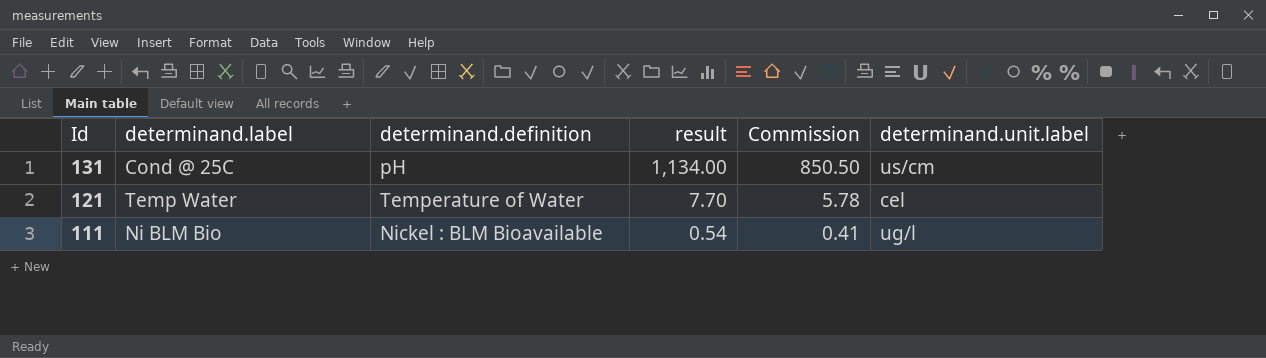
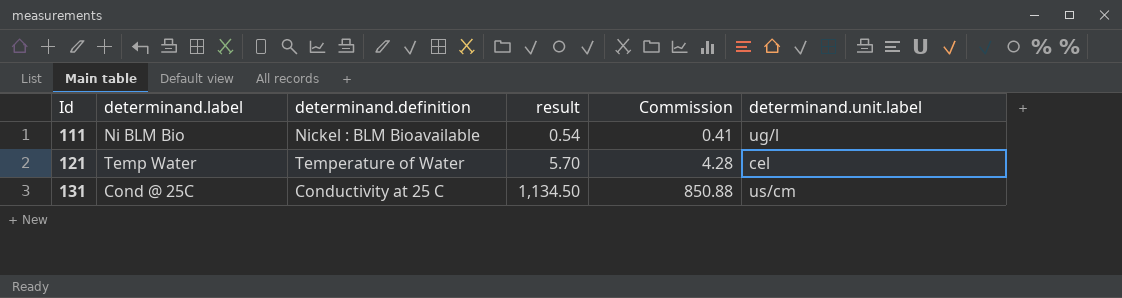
row order: Id descending -> Id ascending
121 | result: 7.70 -> 5.70
121 | Commission: 5.78 -> 4.28
131 | determinand.definition: pH -> Conductivity at 25 C
131 | result: 1,134.00 -> 1,134.50
131 | Commission: 850.50 -> 850.88

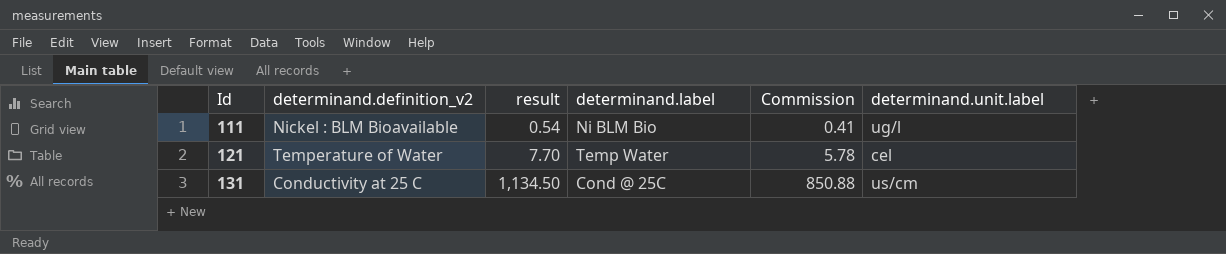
column name: determinand.definition -> determinand.definition_v2
column determinand.label | position: 2 -> 4
121 | result: 5.70 -> 7.70
121 | Commission: 4.28 -> 5.78

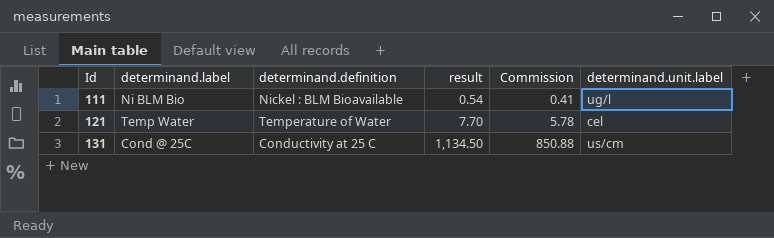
column determinand.label | position: 4 -> 2
column name: determinand.definition_v2 -> determinand.definition

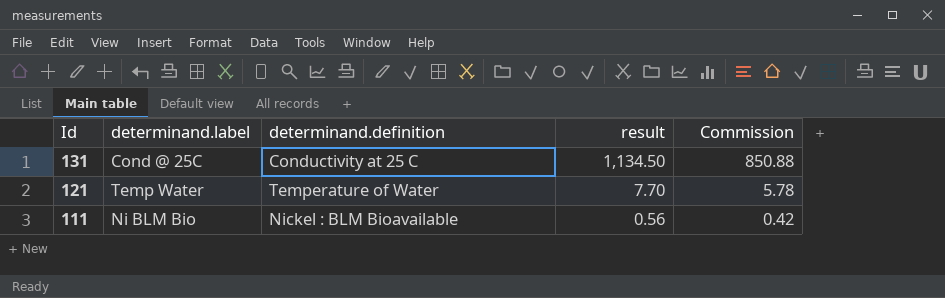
row order: Id ascending -> Id descending
column determinand.unit.label | position: 6 -> none
111 | result: 0.54 -> 0.56
111 | Commission: 0.41 -> 0.42

